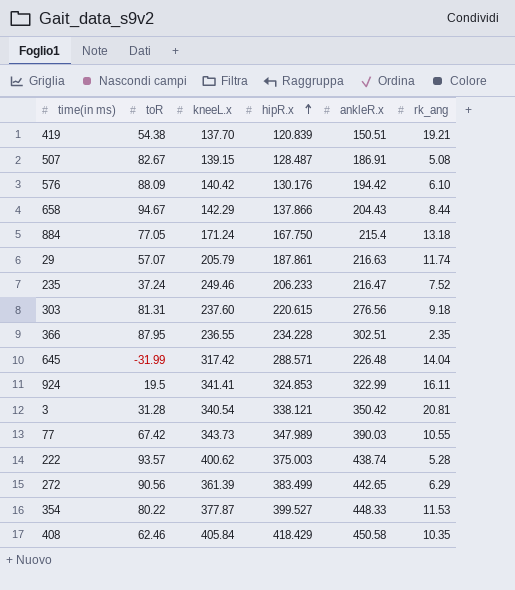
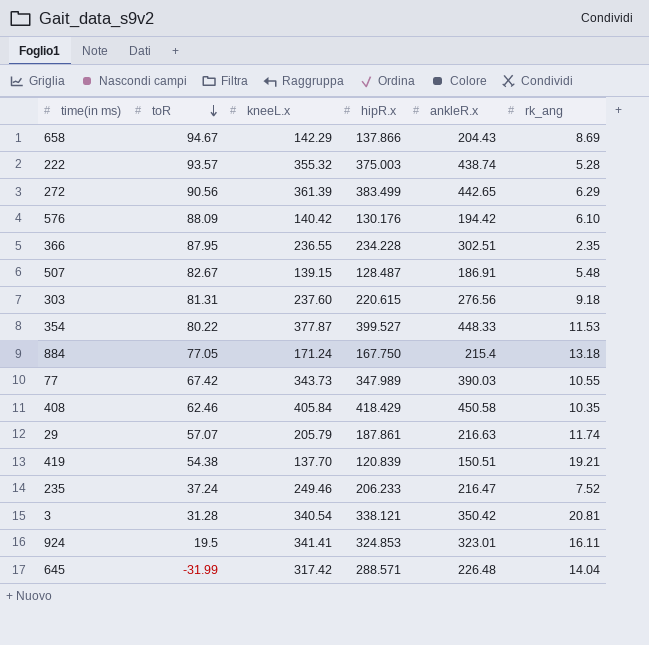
row order: hipR.x ascending -> toR descending
658 | rk_ang: 8.44 -> 8.69
222 | kneeL.x: 400.62 -> 355.32
507 | rk_ang: 5.08 -> 5.48
924 | ankleR.x: 322.99 -> 323.01

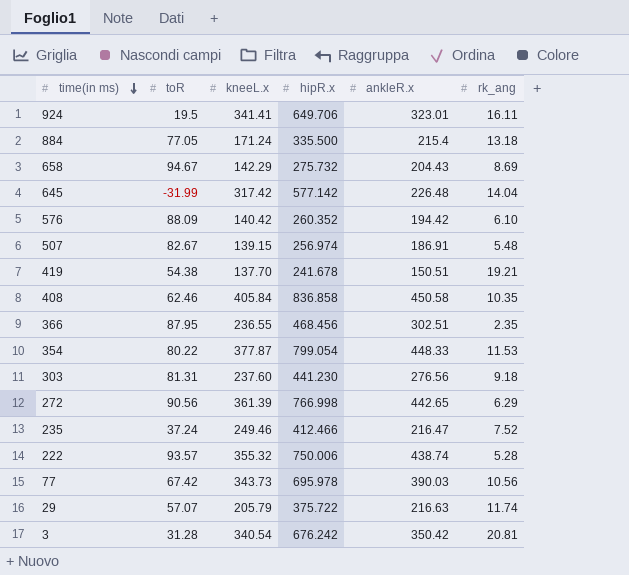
row order: toR descending -> time(in ms) descending
924 | hipR.x: 324.853 -> 649.706
884 | hipR.x: 167.750 -> 335.500
658 | hipR.x: 137.866 -> 275.732
645 | hipR.x: 288.571 -> 577.142
576 | hipR.x: 130.176 -> 260.352
507 | hipR.x: 128.487 -> 256.974
419 | hipR.x: 120.839 -> 241.678
408 | hipR.x: 418.429 -> 836.858
366 | hipR.x: 234.228 -> 468.456
354 | hipR.x: 399.527 -> 799.054
303 | hipR.x: 220.615 -> 441.230
272 | hipR.x: 383.499 -> 766.998
235 | hipR.x: 206.233 -> 412.466
222 | hipR.x: 375.003 -> 750.006
77 | hipR.x: 347.989 -> 695.978
77 | rk_ang: 10.55 -> 10.56
29 | hipR.x: 187.861 -> 375.722
3 | hipR.x: 338.121 -> 676.242

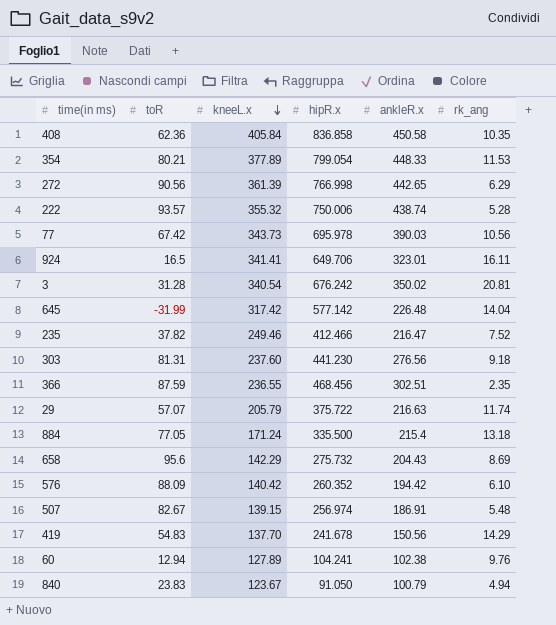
row order: time(in ms) descending -> kneeL.x descending
408 | toR: 62.46 -> 62.36
354 | toR: 80.22 -> 80.21
354 | kneeL.x: 377.87 -> 377.89
924 | toR: 19.5 -> 16.5
3 | ankleR.x: 350.42 -> 350.02
235 | toR: 37.24 -> 37.82
366 | toR: 87.95 -> 87.59
658 | toR: 94.67 -> 95.6
419 | toR: 54.38 -> 54.83
419 | ankleR.x: 150.51 -> 150.56
419 | rk_ang: 19.21 -> 14.29
row 60: none -> 12.94 | 127.89 | 104.241 | 102.38 | 9.76
row 840: none -> 23.83 | 123.67 | 91.050 | 100.79 | 4.94

